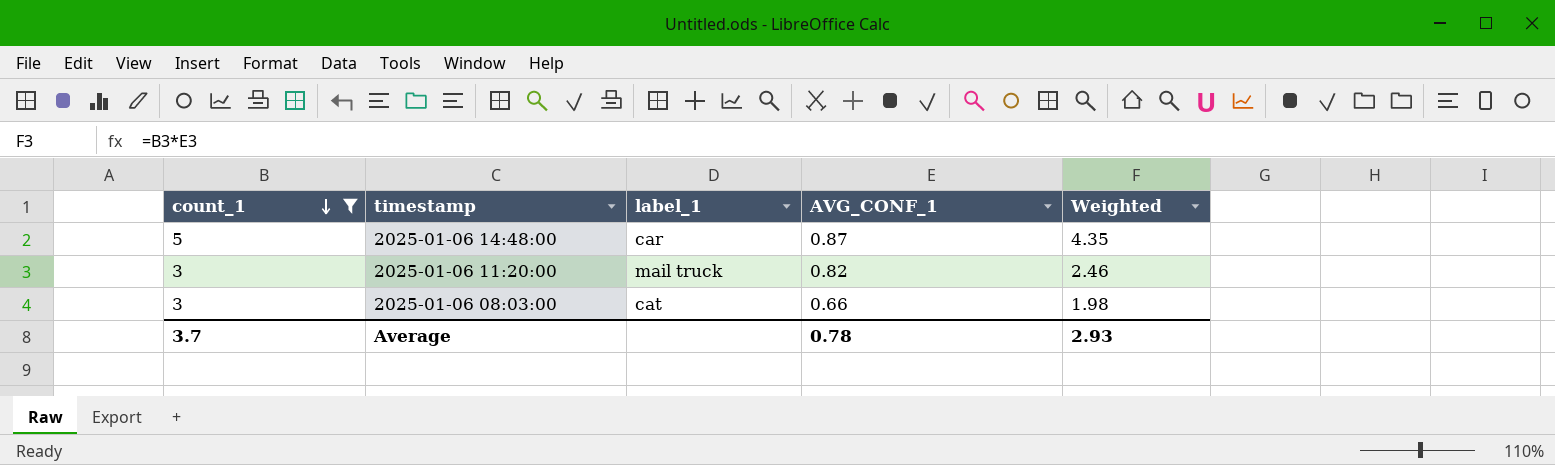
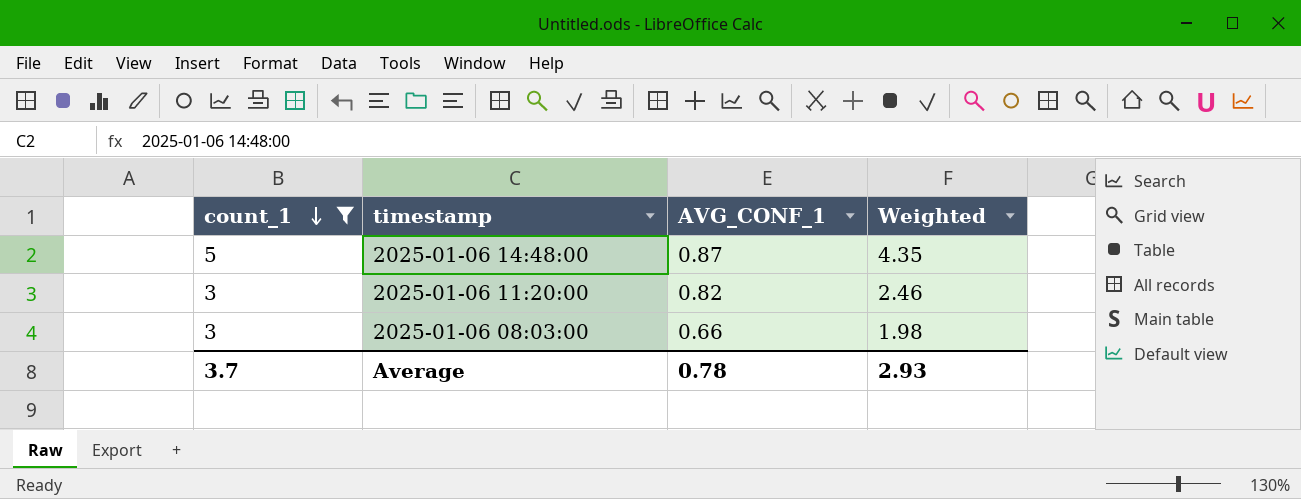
column label_1 | position: 3 -> none

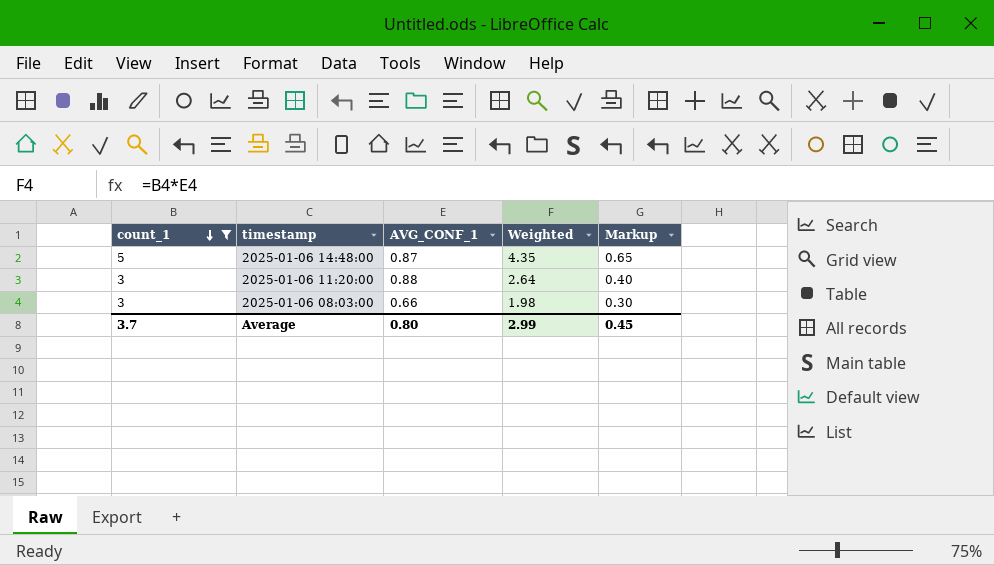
column Markup | formula: none -> [Weighted] * 0.15
2025-01-06 11:20:00 | AVG_CONF_1: 0.82 -> 0.88
2025-01-06 11:20:00 | Weighted: 2.46 -> 2.64
Average | AVG_CONF_1: 0.78 -> 0.80
Average | Weighted: 2.93 -> 2.99

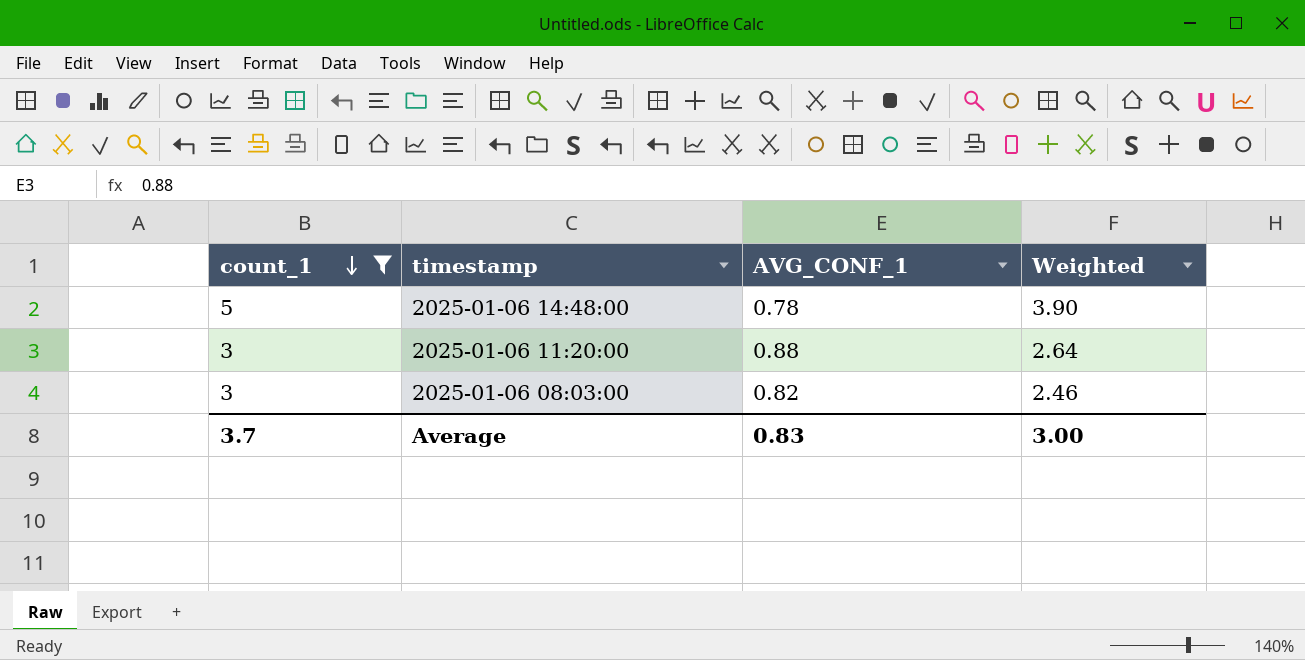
column Markup | formula: [Weighted] * 0.15 -> none
2025-01-06 14:48:00 | AVG_CONF_1: 0.87 -> 0.78
2025-01-06 14:48:00 | Weighted: 4.35 -> 3.90
2025-01-06 08:03:00 | AVG_CONF_1: 0.66 -> 0.82
2025-01-06 08:03:00 | Weighted: 1.98 -> 2.46
Average | AVG_CONF_1: 0.80 -> 0.83
Average | Weighted: 2.99 -> 3.00

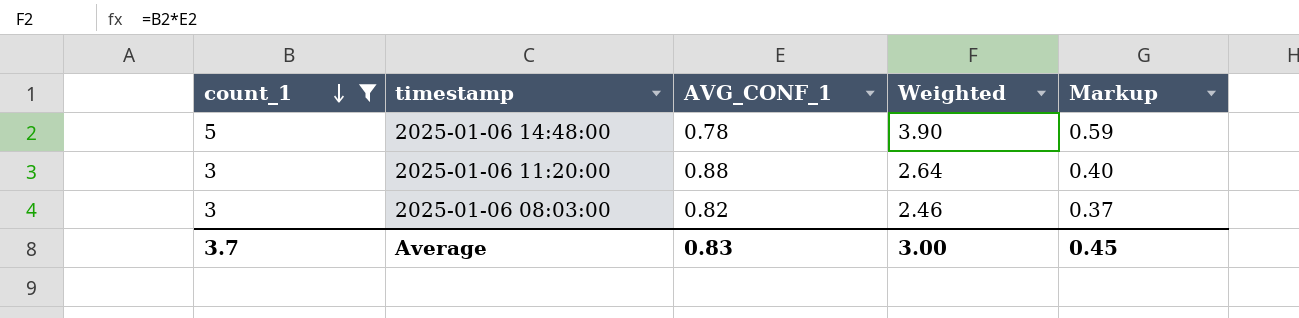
column Markup | formula: none -> [Weighted] * 0.15

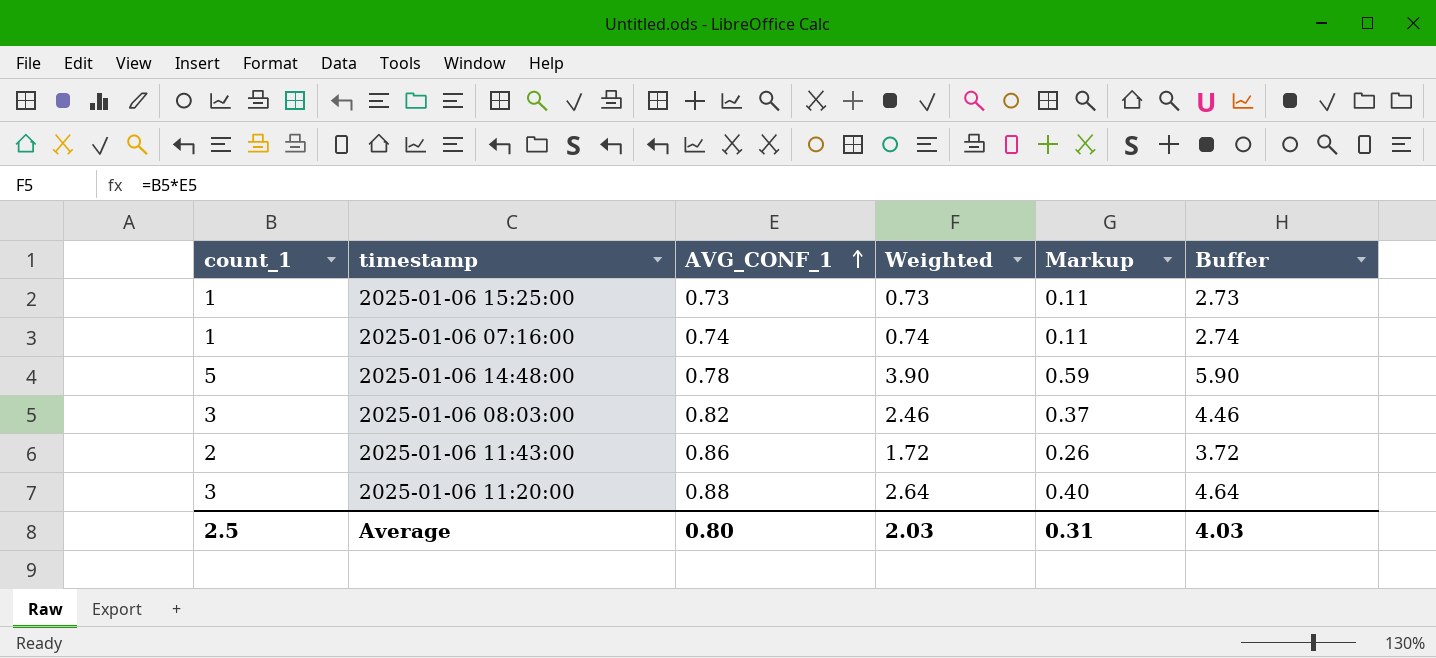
filter: count_1 >= 3 -> none
row order: count_1 descending -> AVG_CONF_1 ascending
column Buffer | formula: none -> [Weighted] + 2
Average | count_1: 3.7 -> 2.5
Average | AVG_CONF_1: 0.83 -> 0.80
Average | Weighted: 3.00 -> 2.03
Average | Markup: 0.45 -> 0.31

